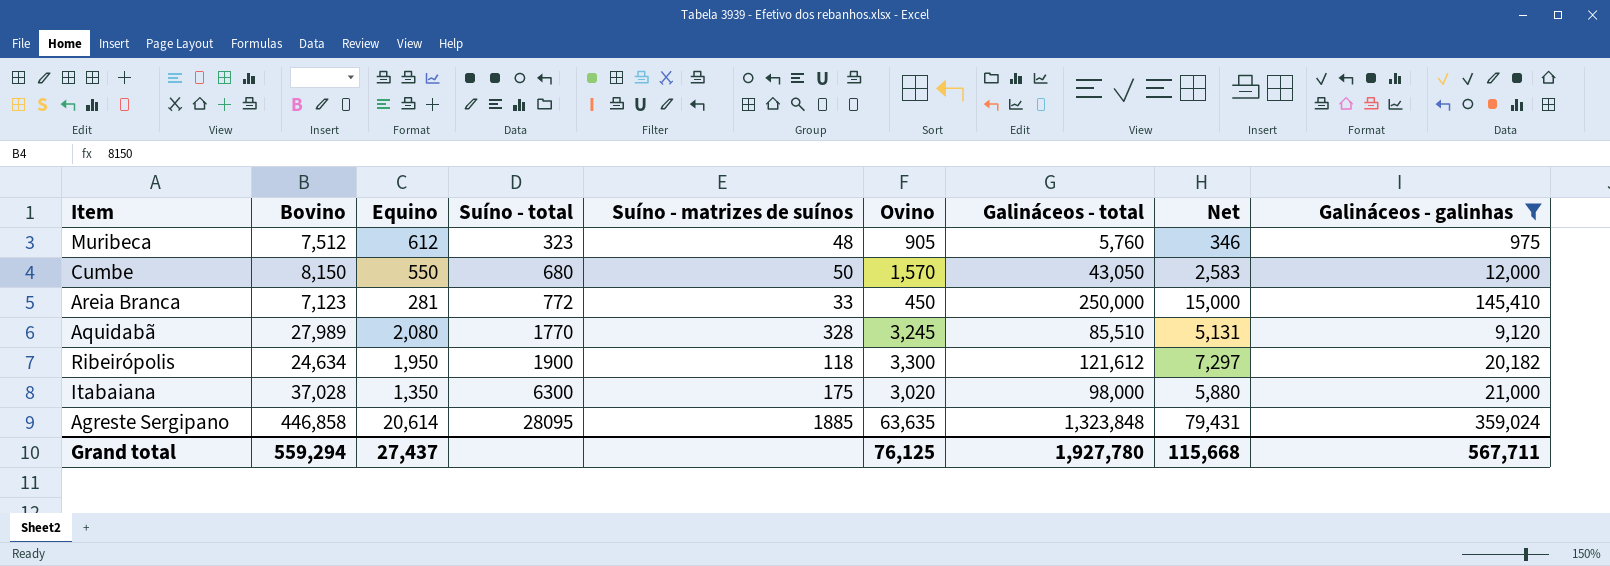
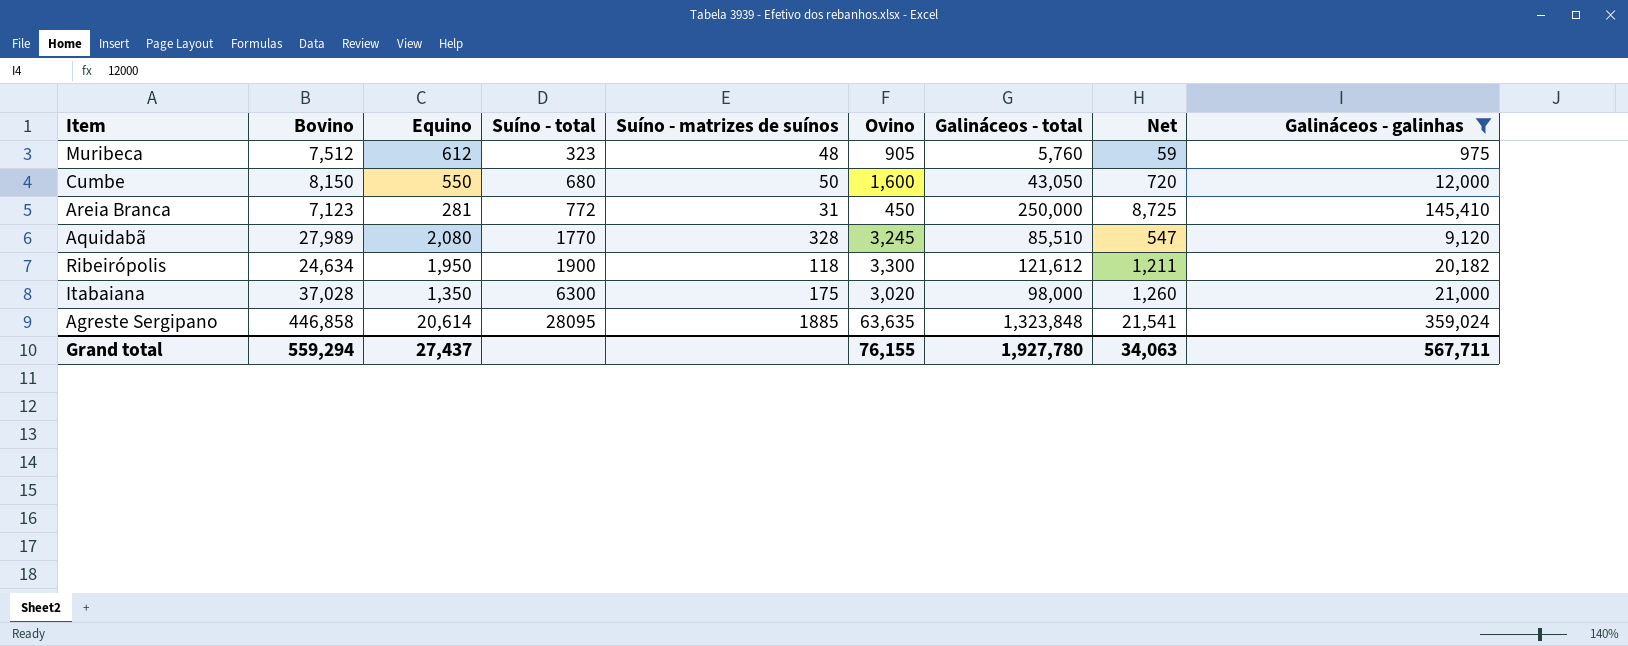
column Net | formula: [Galináceos - total] * 0.06 -> [Galináceos - galinhas] * 0.06
Cumbe | Ovino: 1,570 -> 1,600
Areia Branca | Suíno - matrizes de suínos: 33 -> 31
Grand total | Ovino: 76,125 -> 76,155
Grand total | Net: 115,668 -> 34,063

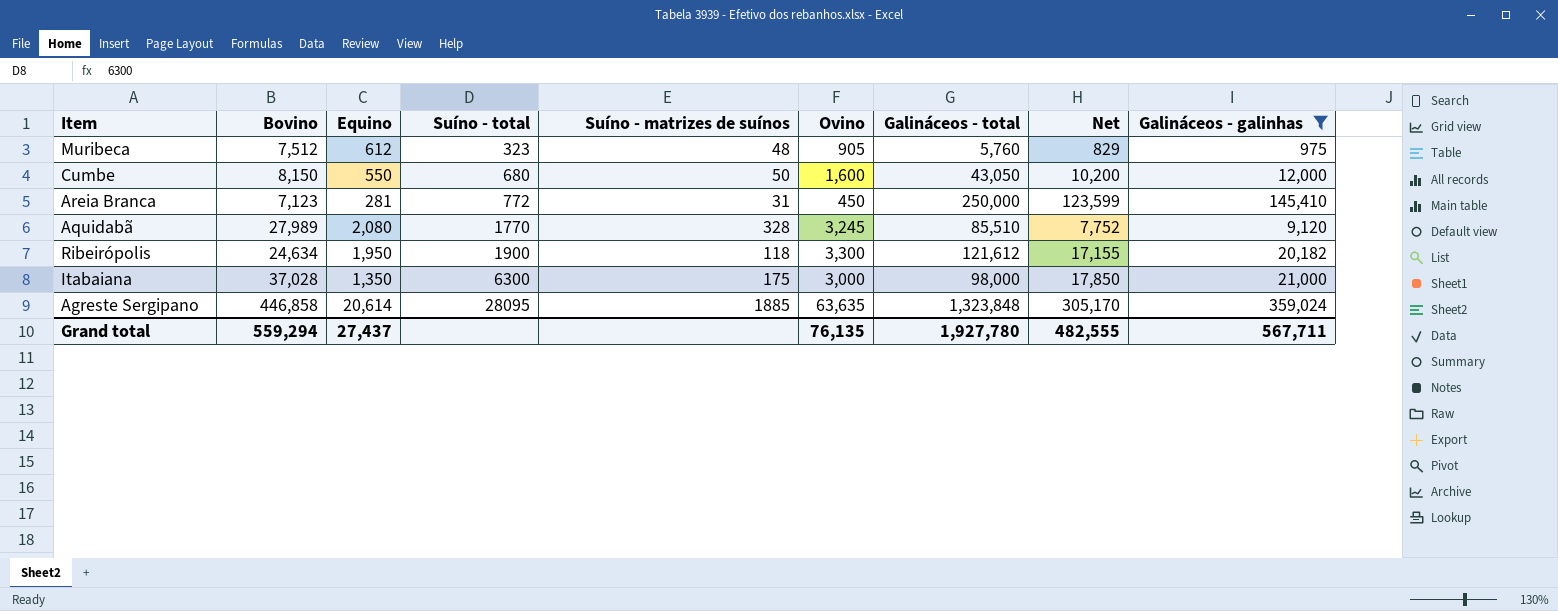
column Net | formula: [Galináceos - galinhas] * 0.06 -> [Galináceos - galinhas] * 0.85
Itabaiana | Ovino: 3,020 -> 3,000
Grand total | Ovino: 76,155 -> 76,135
Grand total | Net: 34,063 -> 482,555

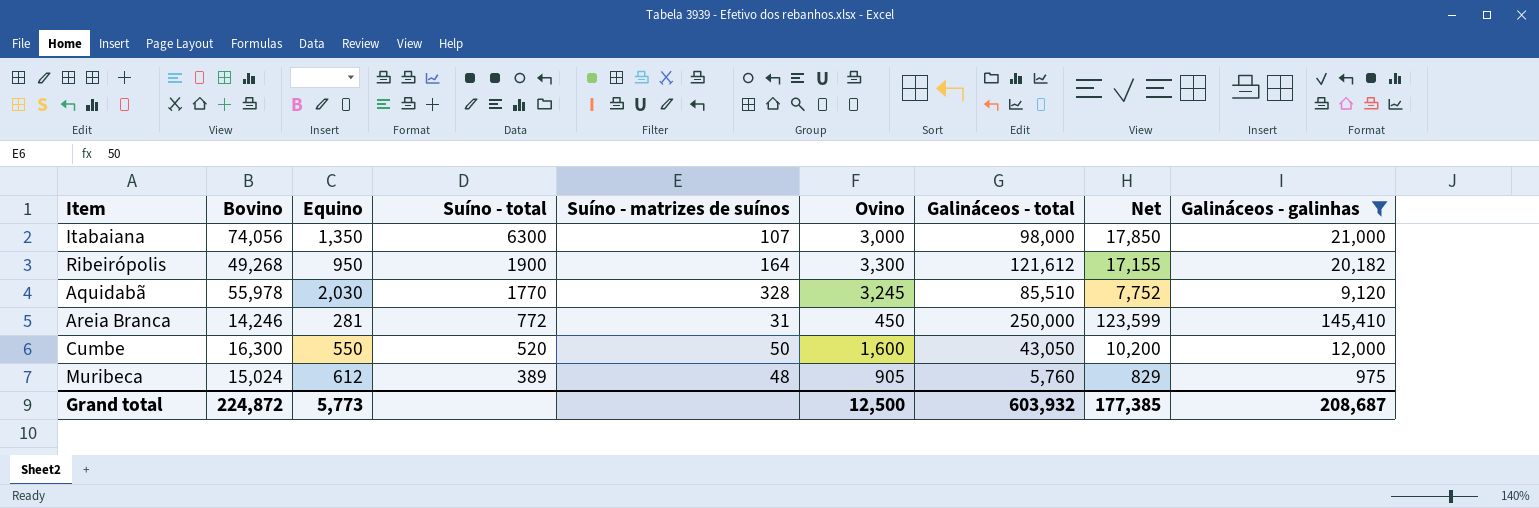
row order: Suíno - total ascending -> Suíno - total descending
row Agreste Sergipano: 446,858 | 20,614 | 28095 | 1885 | 63,635 | 1,323,848 | 305,170 | 359,024 -> none
Itabaiana | Bovino: 37,028 -> 74,056
Itabaiana | Suíno - matrizes de suínos: 175 -> 107
Ribeirópolis | Bovino: 24,634 -> 49,268
Ribeirópolis | Equino: 1,950 -> 950
Ribeirópolis | Suíno - matrizes de suínos: 118 -> 164
Aquidabã | Bovino: 27,989 -> 55,978
Aquidabã | Equino: 2,080 -> 2,030
Areia Branca | Bovino: 7,123 -> 14,246
Cumbe | Bovino: 8,150 -> 16,300
Cumbe | Suíno - total: 680 -> 520
Muribeca | Bovino: 7,512 -> 15,024
Muribeca | Suíno - total: 323 -> 389
Grand total | Bovino: 559,294 -> 224,872
Grand total | Equino: 27,437 -> 5,773
Grand total | Ovino: 76,135 -> 12,500
Grand total | Galináceos - total: 1,927,780 -> 603,932
Grand total | Net: 482,555 -> 177,385
Grand total | Galináceos - galinhas: 567,711 -> 208,687

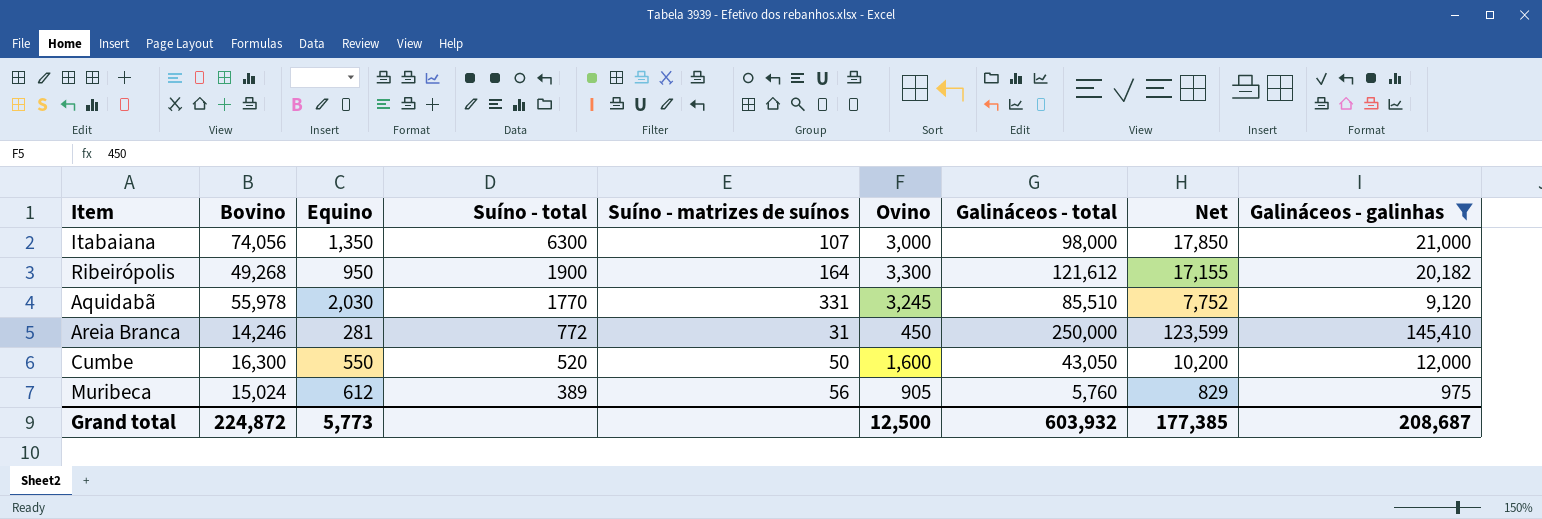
Aquidabã | Suíno - matrizes de suínos: 328 -> 331
Muribeca | Suíno - matrizes de suínos: 48 -> 56

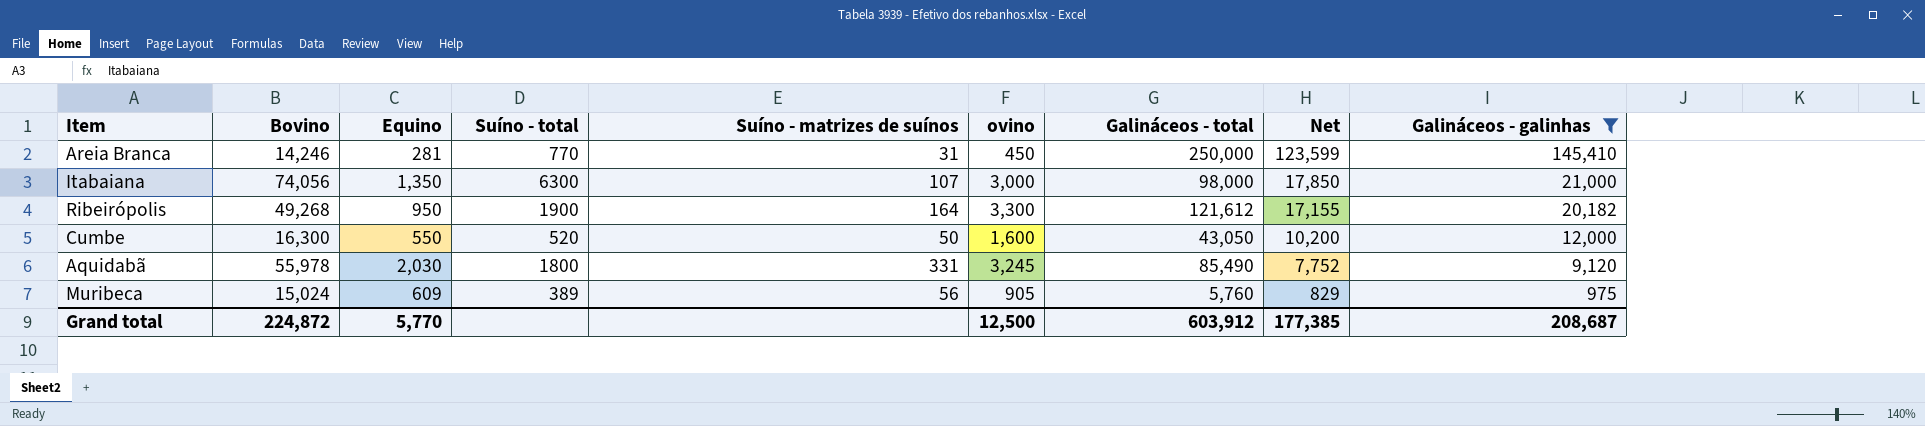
row order: Suíno - total descending -> Net descending
column name: Ovino -> ovino
Areia Branca | Suíno - total: 772 -> 770
Aquidabã | Suíno - total: 1770 -> 1800
Aquidabã | Galináceos - total: 85,510 -> 85,490
Muribeca | Equino: 612 -> 609
Grand total | Equino: 5,773 -> 5,770
Grand total | Galináceos - total: 603,932 -> 603,912

